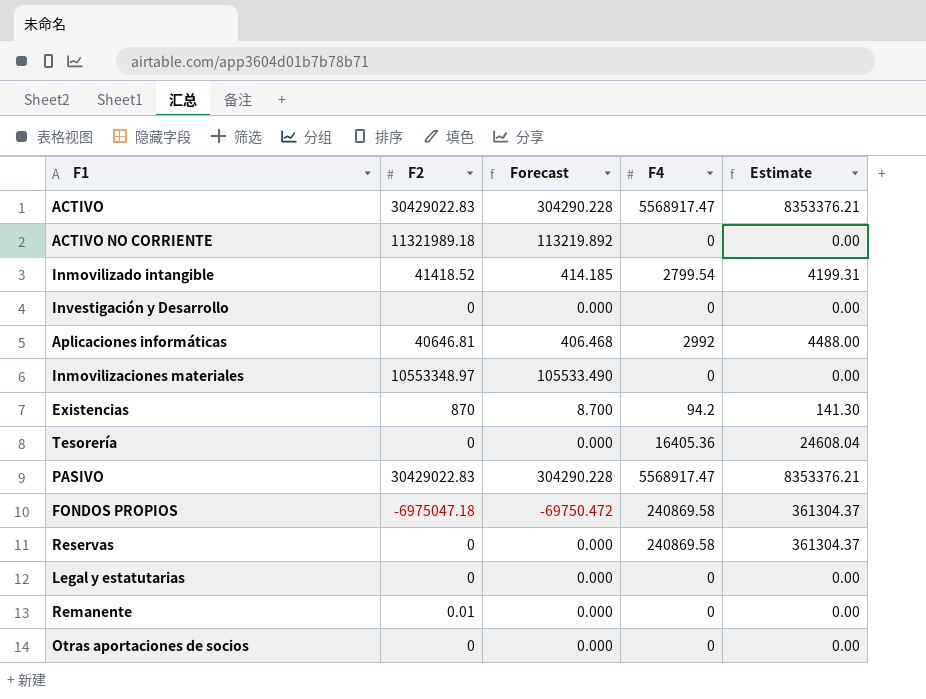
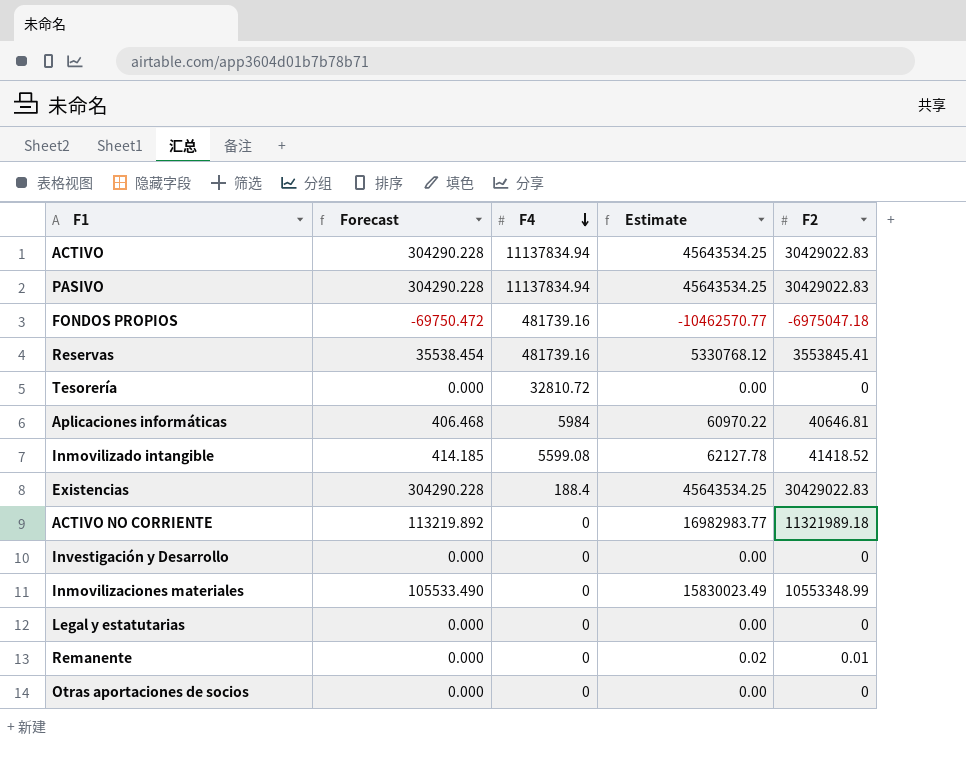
row order: none -> F4 descending
column Estimate | formula: [F4] * 1.5 -> [F2] * 1.5
column F2 | position: 2 -> 5
ACTIVO | F4: 5568917.47 -> 11137834.94
PASIVO | F4: 5568917.47 -> 11137834.94
FONDOS PROPIOS | F4: 240869.58 -> 481739.16
Reservas | Forecast: 0.000 -> 35538.454
Reservas | F4: 240869.58 -> 481739.16
Reservas | F2: 0 -> 3553845.41
Tesorería | F4: 16405.36 -> 32810.72
Aplicaciones informáticas | F4: 2992 -> 5984
Inmovilizado intangible | F4: 2799.54 -> 5599.08
Existencias | Forecast: 8.700 -> 304290.228
Existencias | F4: 94.2 -> 188.4
Existencias | F2: 870 -> 30429022.83
Inmovilizaciones materiales | F2: 10553348.97 -> 10553348.99

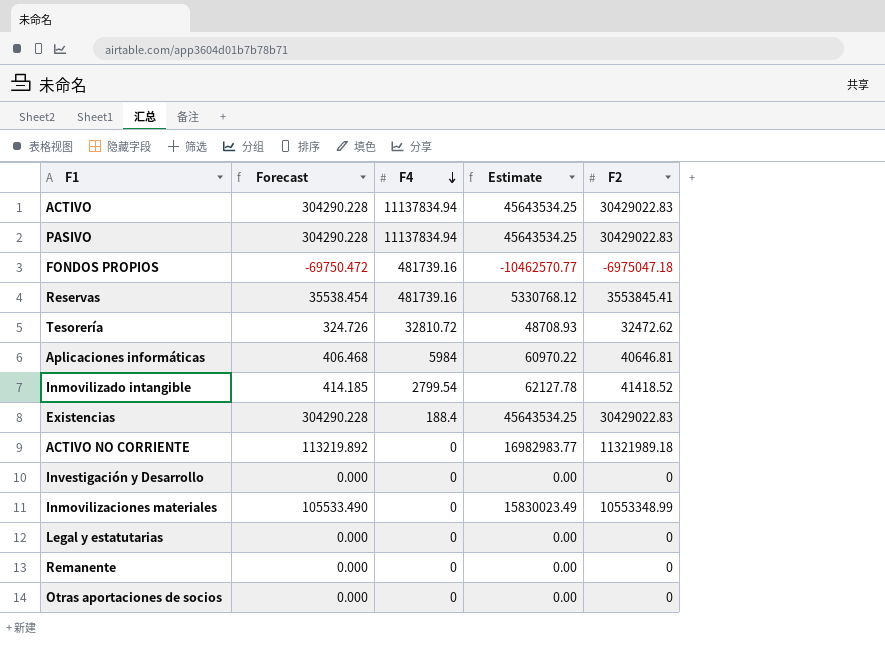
Tesorería | Forecast: 0.000 -> 324.726
Tesorería | Estimate: 0.00 -> 48708.93
Tesorería | F2: 0 -> 32472.62
Inmovilizado intangible | F4: 5599.08 -> 2799.54
Remanente | Estimate: 0.02 -> 0.00
Remanente | F2: 0.01 -> 0

